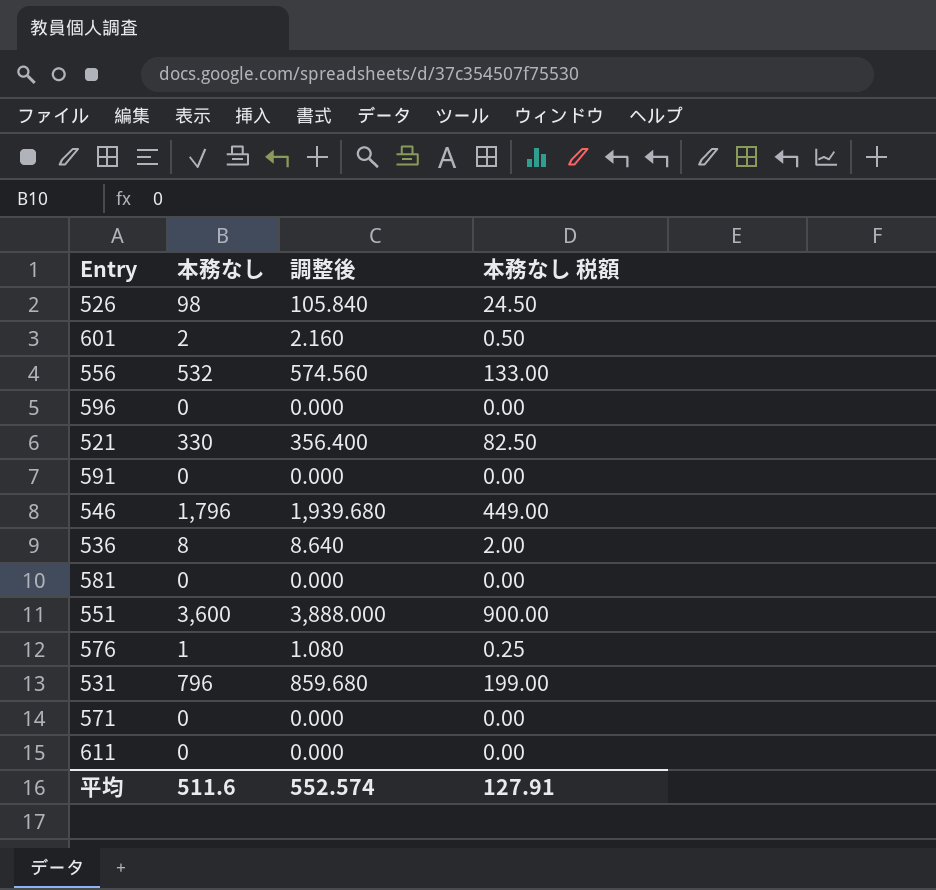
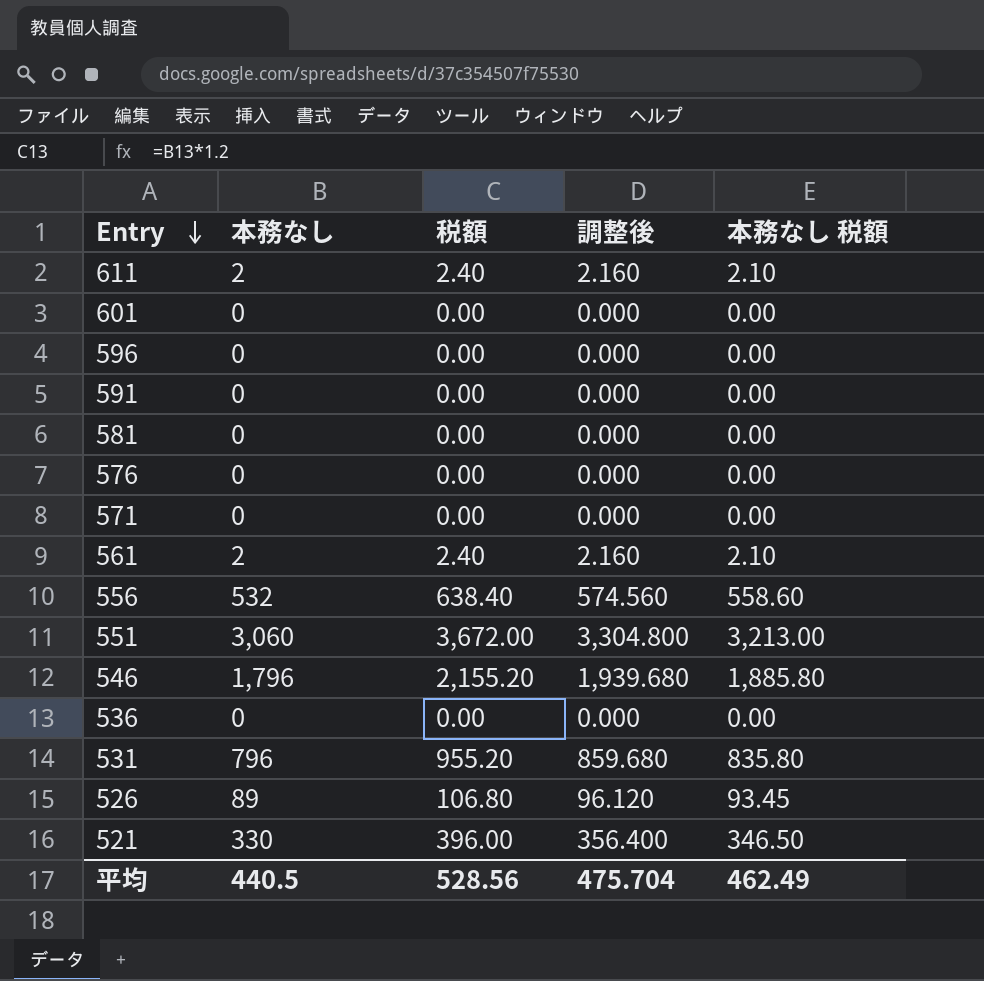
row order: none -> Entry descending
column 税額 | formula: none -> [本務なし] * 1.2
column 本務なし 税額 | formula: [本務なし] * 0.25 -> [本務なし] * 1.05
611 | 本務なし: 0 -> 2
611 | 調整後: 0.000 -> 2.160
601 | 本務なし: 2 -> 0
601 | 調整後: 2.160 -> 0.000
576 | 本務なし: 1 -> 0
576 | 調整後: 1.080 -> 0.000
row 561: none -> 2 | 2.40 | 2.160 | 2.10
551 | 本務なし: 3,600 -> 3,060
551 | 調整後: 3,888.000 -> 3,304.800
536 | 本務なし: 8 -> 0
536 | 調整後: 8.640 -> 0.000
526 | 本務なし: 98 -> 89
526 | 調整後: 105.840 -> 96.120
平均 | 本務なし: 511.6 -> 440.5
平均 | 調整後: 552.574 -> 475.704
平均 | 本務なし 税額: 127.91 -> 462.49

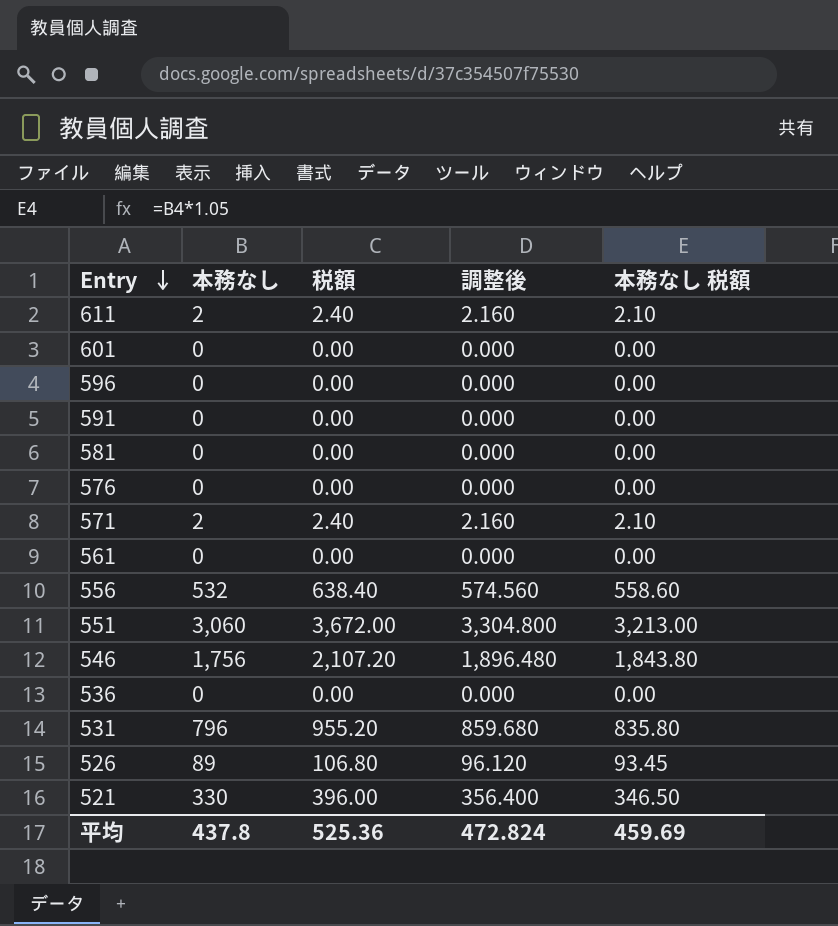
571 | 本務なし: 0 -> 2
571 | 税額: 0.00 -> 2.40
571 | 調整後: 0.000 -> 2.160
571 | 本務なし 税額: 0.00 -> 2.10
561 | 本務なし: 2 -> 0
561 | 税額: 2.40 -> 0.00
561 | 調整後: 2.160 -> 0.000
561 | 本務なし 税額: 2.10 -> 0.00
546 | 本務なし: 1,796 -> 1,756
546 | 税額: 2,155.20 -> 2,107.20
546 | 調整後: 1,939.680 -> 1,896.480
546 | 本務なし 税額: 1,885.80 -> 1,843.80
平均 | 本務なし: 440.5 -> 437.8
平均 | 税額: 528.56 -> 525.36
平均 | 調整後: 475.704 -> 472.824
平均 | 本務なし 税額: 462.49 -> 459.69

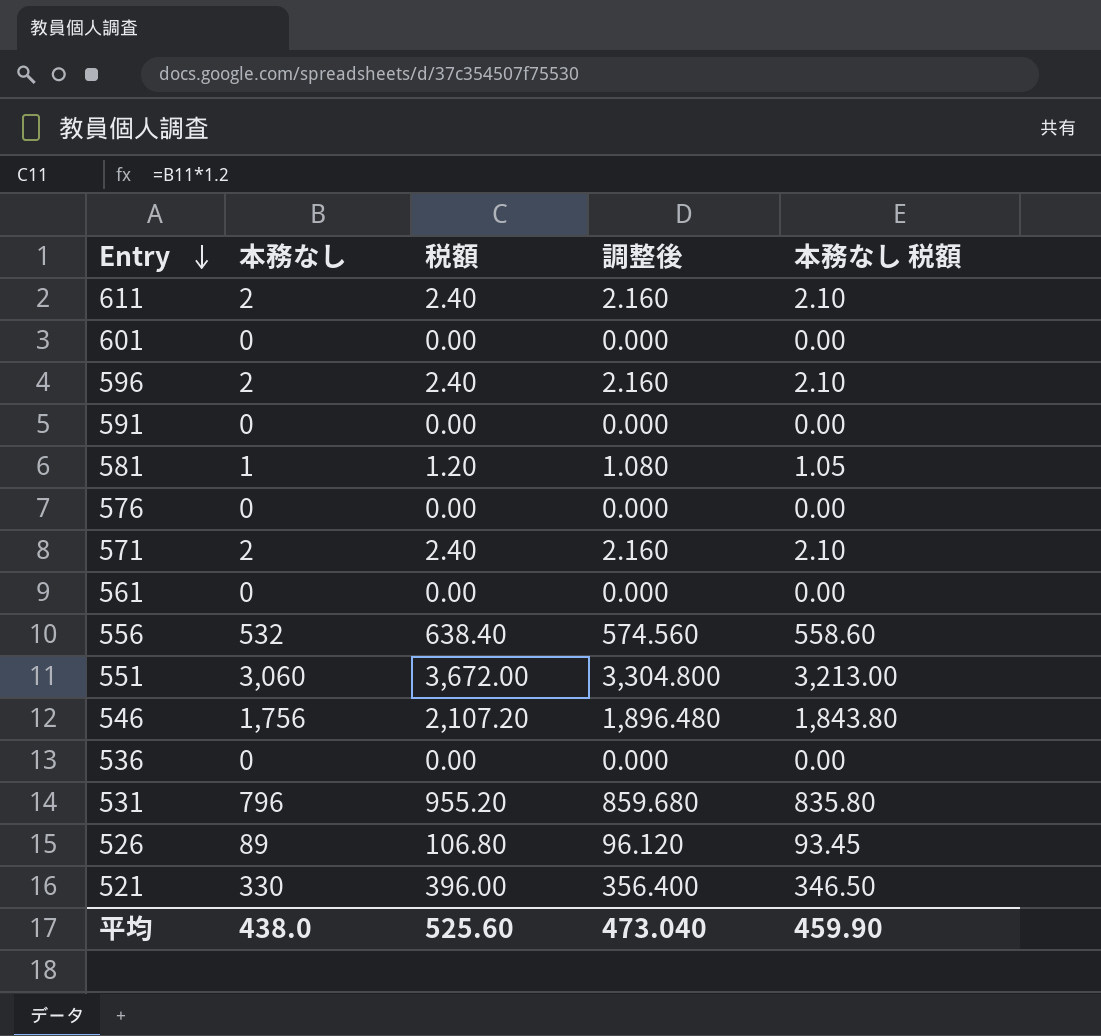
596 | 本務なし: 0 -> 2
596 | 税額: 0.00 -> 2.40
596 | 調整後: 0.000 -> 2.160
596 | 本務なし 税額: 0.00 -> 2.10
581 | 本務なし: 0 -> 1
581 | 税額: 0.00 -> 1.20
581 | 調整後: 0.000 -> 1.080
581 | 本務なし 税額: 0.00 -> 1.05
平均 | 本務なし: 437.8 -> 438.0
平均 | 税額: 525.36 -> 525.60
平均 | 調整後: 472.824 -> 473.040
平均 | 本務なし 税額: 459.69 -> 459.90

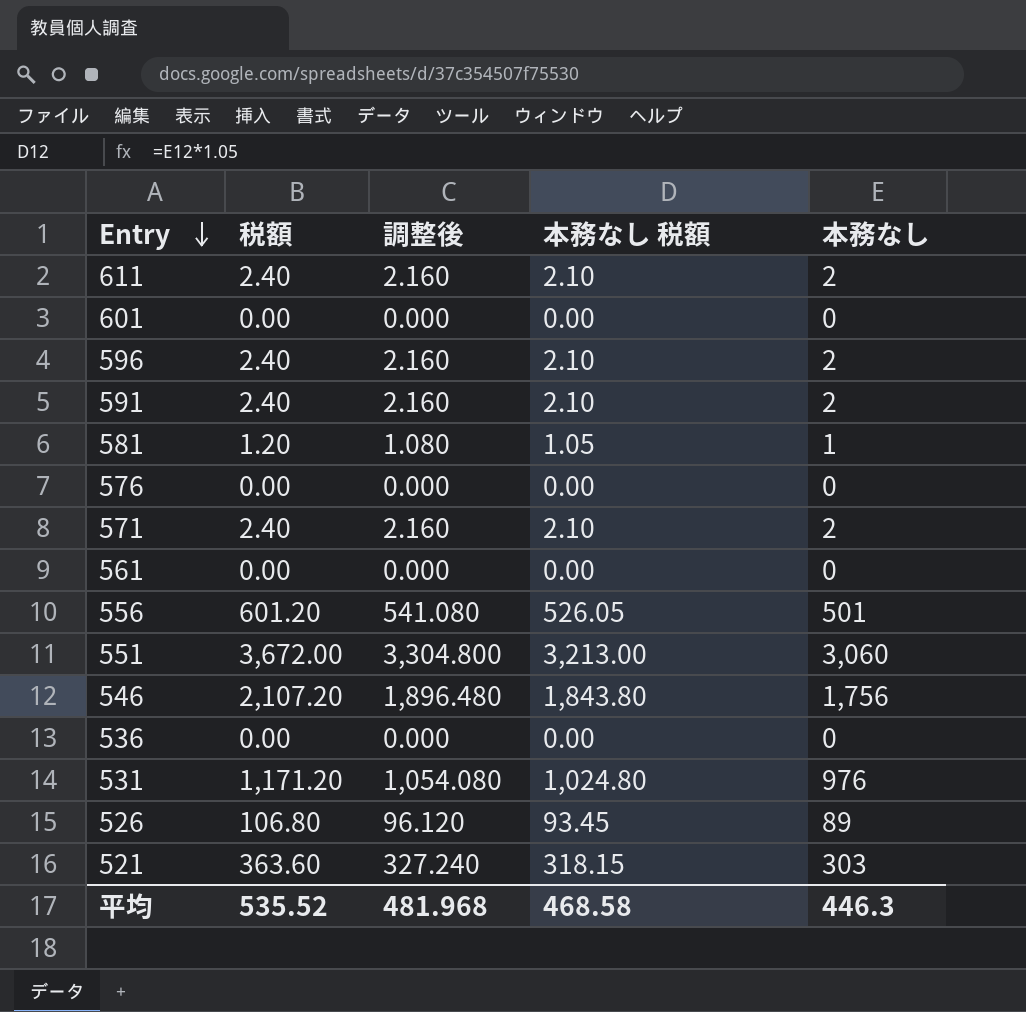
column 本務なし | position: 2 -> 5
591 | 税額: 0.00 -> 2.40
591 | 調整後: 0.000 -> 2.160
591 | 本務なし 税額: 0.00 -> 2.10
591 | 本務なし: 0 -> 2
556 | 税額: 638.40 -> 601.20
556 | 調整後: 574.560 -> 541.080
556 | 本務なし 税額: 558.60 -> 526.05
556 | 本務なし: 532 -> 501
531 | 税額: 955.20 -> 1,171.20
531 | 調整後: 859.680 -> 1,054.080
531 | 本務なし 税額: 835.80 -> 1,024.80
531 | 本務なし: 796 -> 976
521 | 税額: 396.00 -> 363.60
521 | 調整後: 356.400 -> 327.240
521 | 本務なし 税額: 346.50 -> 318.15
521 | 本務なし: 330 -> 303
平均 | 税額: 525.60 -> 535.52
平均 | 調整後: 473.040 -> 481.968
平均 | 本務なし 税額: 459.90 -> 468.58
平均 | 本務なし: 438.0 -> 446.3

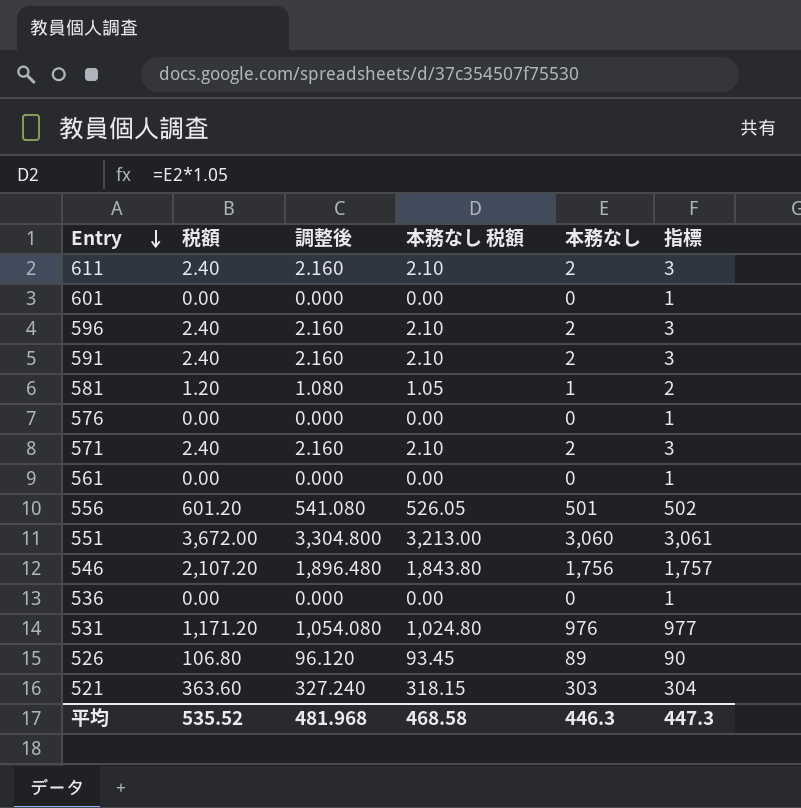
column 指標 | formula: none -> [本務なし] + 1

